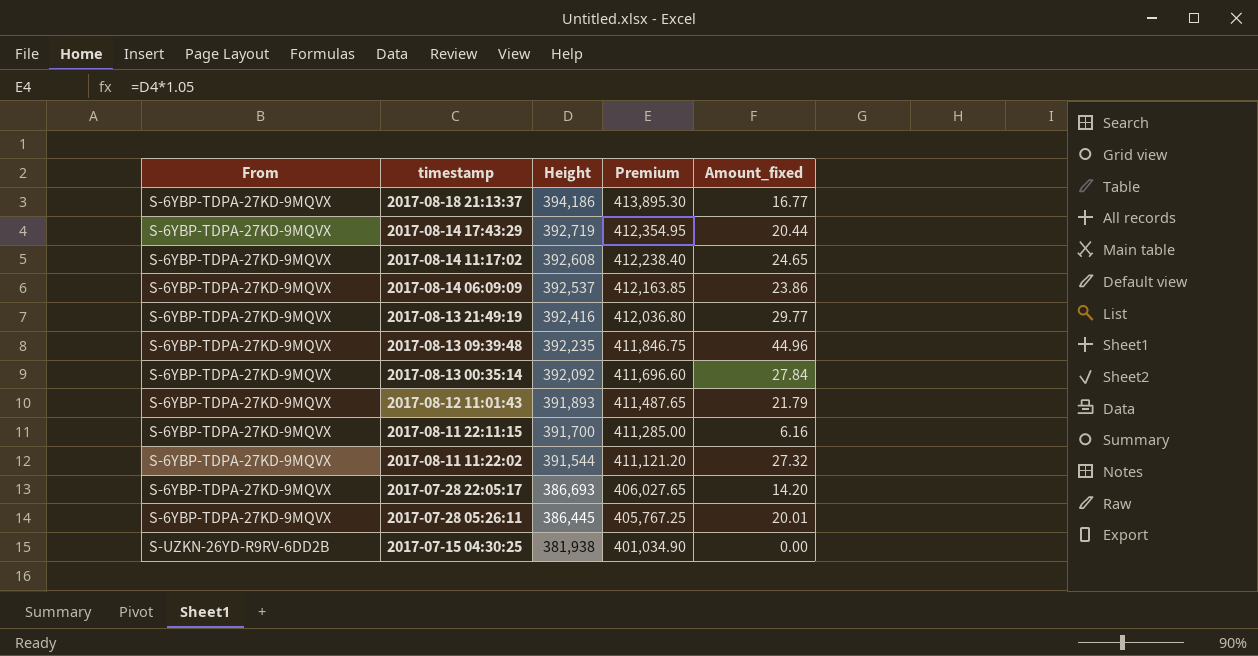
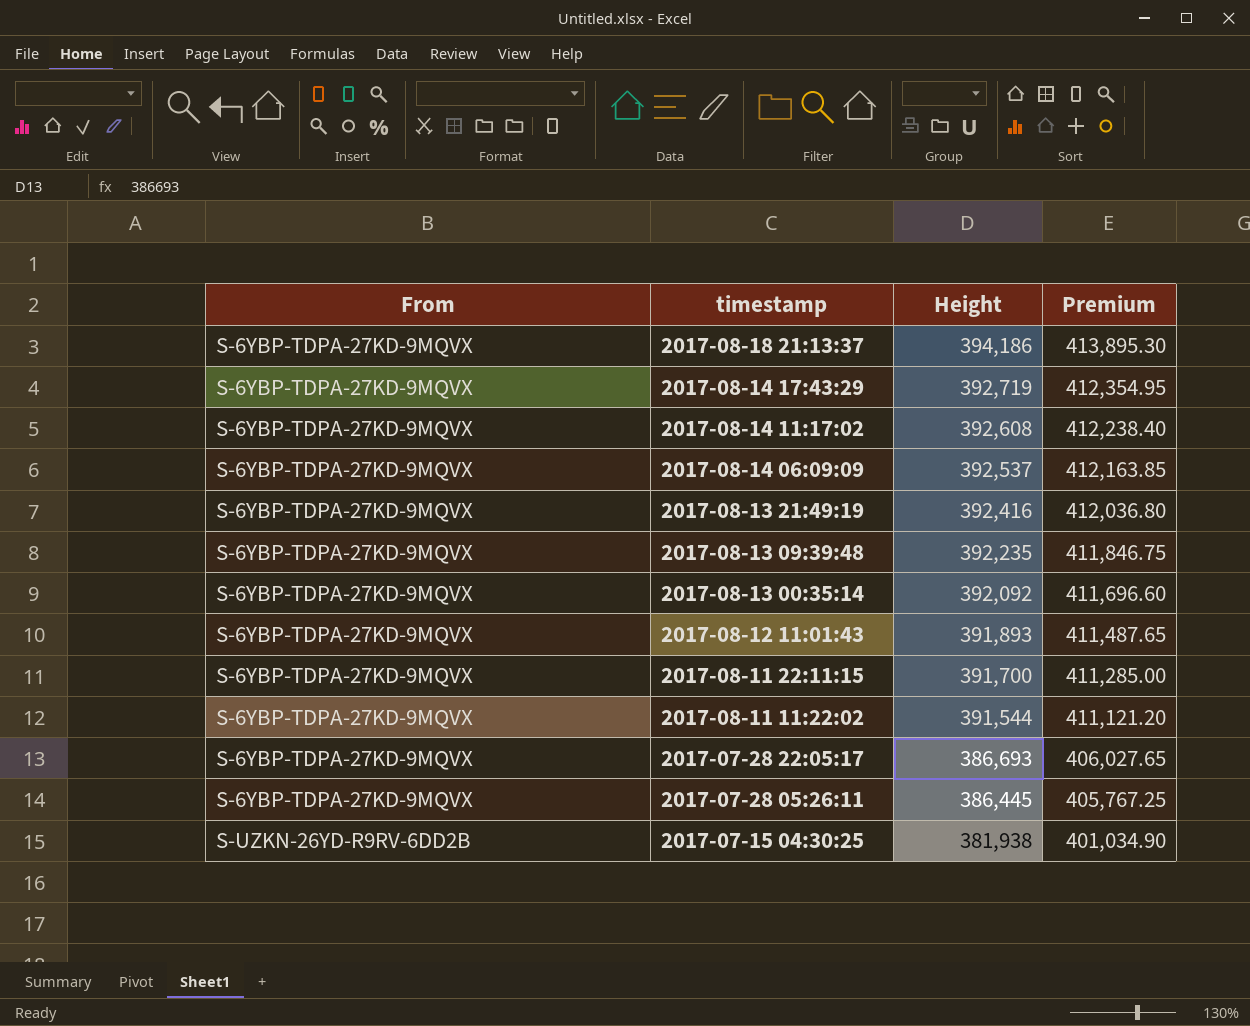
column Amount_fixed | position: 5 -> none

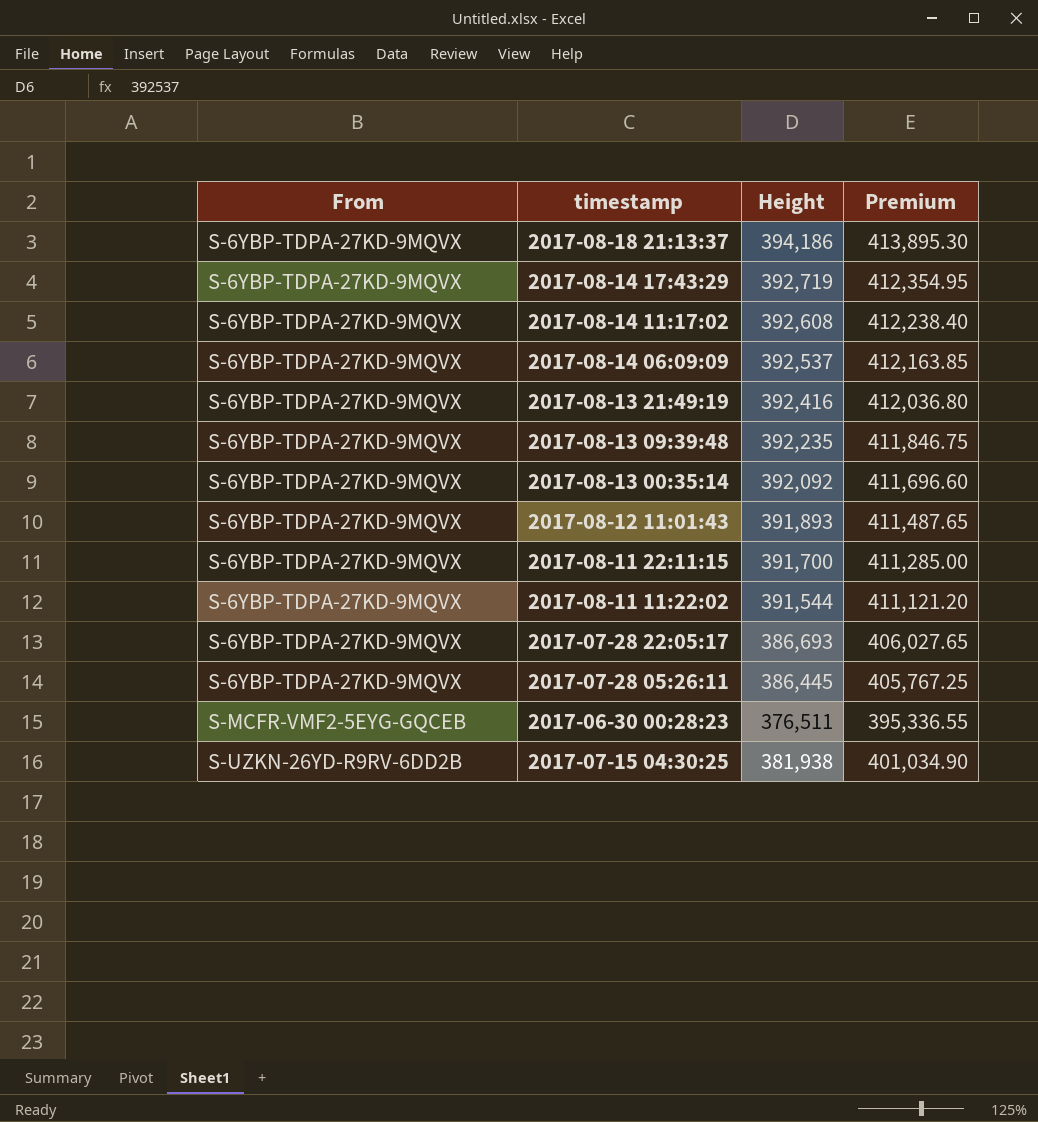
row 2017-06-30 00:28:23: none -> S-MCFR-VMF2-5EYG-GQCEB | 376,511 | 395,336.55

